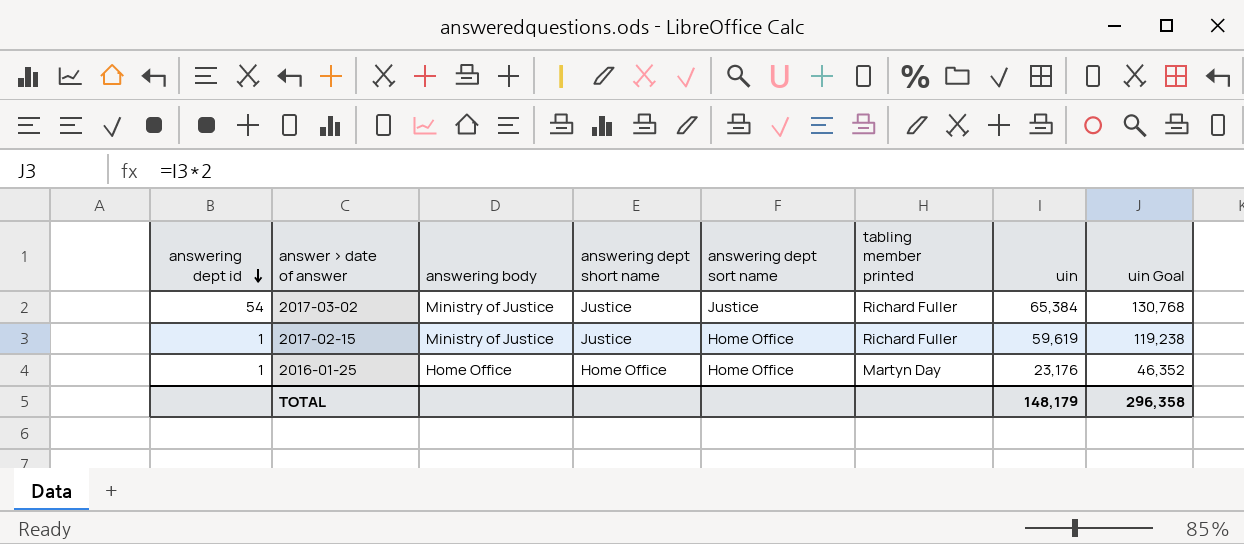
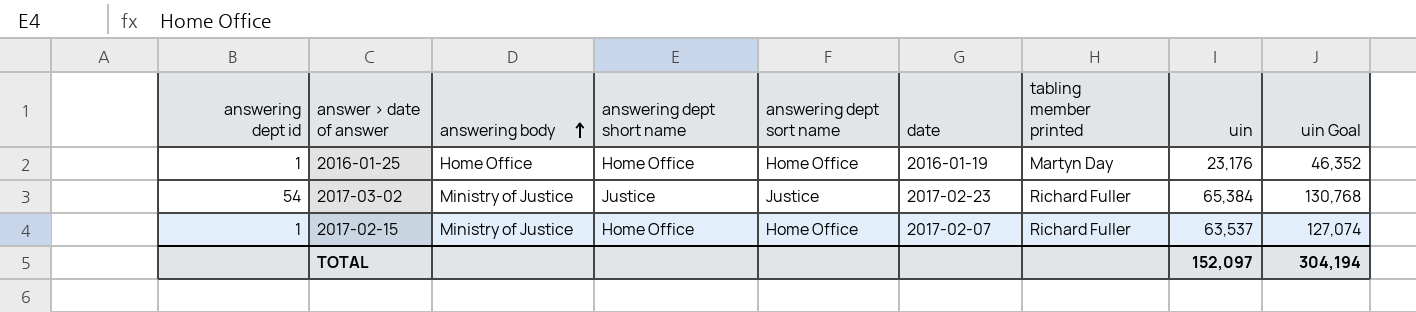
row order: answering dept id descending -> answering body ascending
column date | position: none -> 6
2017-02-15 | answering dept short name: Justice -> Home Office
2017-02-15 | uin: 59,619 -> 63,537
2017-02-15 | uin Goal: 119,238 -> 127,074
TOTAL | uin: 148,179 -> 152,097
TOTAL | uin Goal: 296,358 -> 304,194

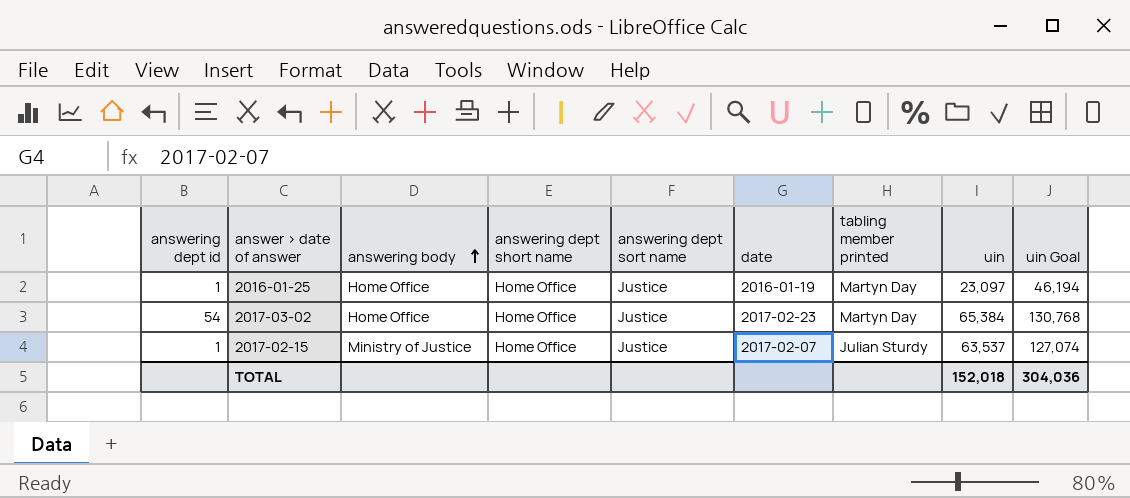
2016-01-25 | answering dept sort name: Home Office -> Justice
2016-01-25 | uin: 23,176 -> 23,097
2016-01-25 | uin Goal: 46,352 -> 46,194
2017-03-02 | answering body: Ministry of Justice -> Home Office
2017-03-02 | answering dept short name: Justice -> Home Office
2017-03-02 | tabling member printed: Richard Fuller -> Martyn Day
2017-02-15 | answering dept sort name: Home Office -> Justice
2017-02-15 | tabling member printed: Richard Fuller -> Julian Sturdy
TOTAL | uin: 152,097 -> 152,018
TOTAL | uin Goal: 304,194 -> 304,036

